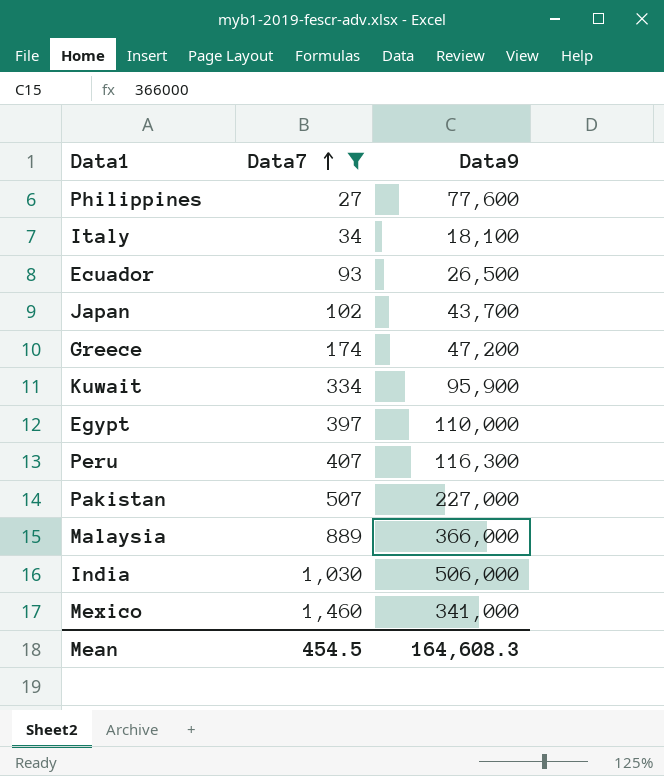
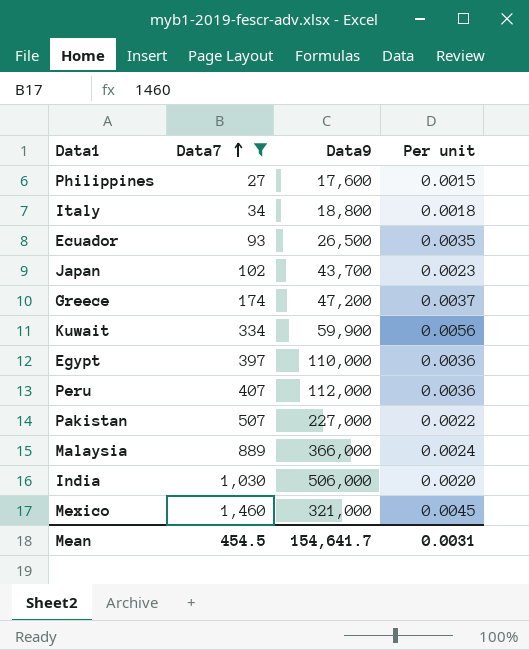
column Per unit | formula: none -> [Data7] / [Data9]
Philippines | Data9: 77,600 -> 17,600
Italy | Data9: 18,100 -> 18,800
Kuwait | Data9: 95,900 -> 59,900
Peru | Data9: 116,300 -> 112,000
Mexico | Data9: 341,000 -> 321,000
Mean | Data9: 164,608.3 -> 154,641.7

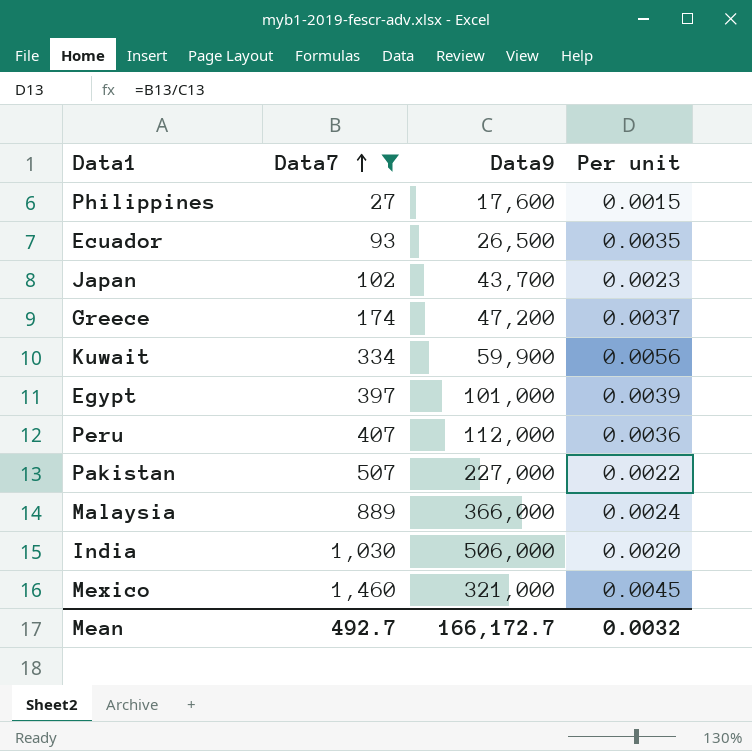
row Italy: 34 | 18,800 | 0.0018 -> none
Egypt | Data9: 110,000 -> 101,000
Egypt | Per unit: 0.0036 -> 0.0039
Mean | Data7: 454.5 -> 492.7
Mean | Data9: 154,641.7 -> 166,172.7
Mean | Per unit: 0.0031 -> 0.0032

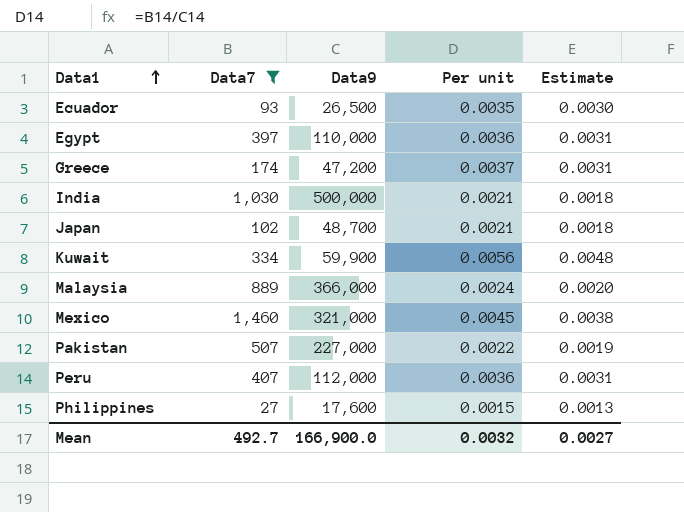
row order: Data7 ascending -> Data1 ascending
column Estimate | formula: none -> [Per unit] * 0.85
Egypt | Data9: 101,000 -> 110,000
Egypt | Per unit: 0.0039 -> 0.0036
India | Data9: 506,000 -> 500,000
India | Per unit: 0.0020 -> 0.0021
Japan | Data9: 43,700 -> 48,700
Japan | Per unit: 0.0023 -> 0.0021
Mean | Data9: 166,172.7 -> 166,900.0

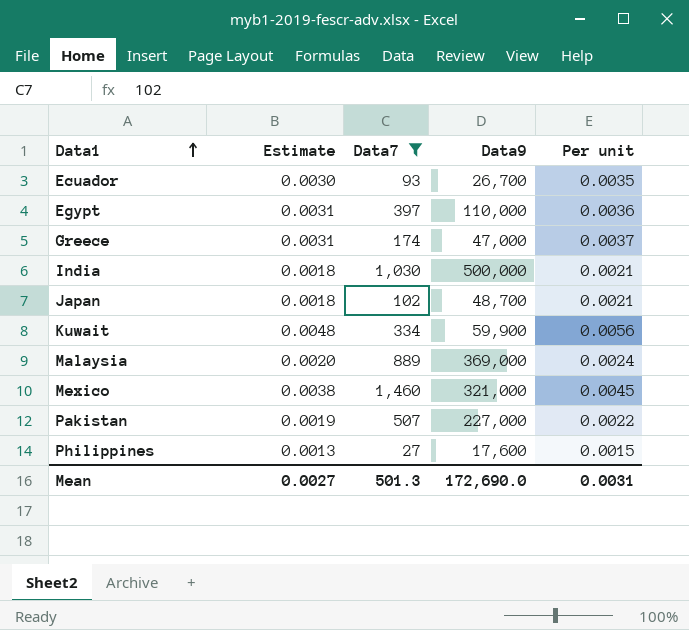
column Estimate | position: 5 -> 2
row Peru: 407 | 112,000 | 0.0036 | 0.0031 -> none
Ecuador | Data9: 26,500 -> 26,700
Greece | Data9: 47,200 -> 47,000
Malaysia | Data9: 366,000 -> 369,000
Mean | Data7: 492.7 -> 501.3
Mean | Data9: 166,900.0 -> 172,690.0
Mean | Per unit: 0.0032 -> 0.0031

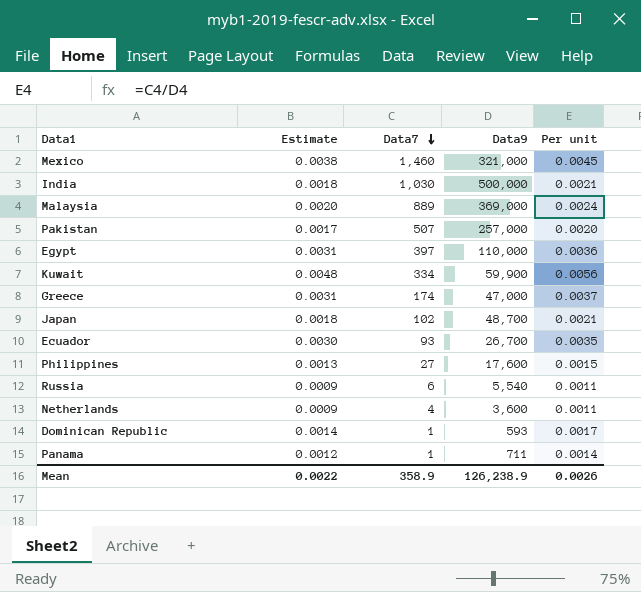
filter: Data7 >= 27 -> none
row order: Data1 ascending -> Data7 descending
Pakistan | Estimate: 0.0019 -> 0.0017
Pakistan | Data9: 227,000 -> 257,000
Pakistan | Per unit: 0.0022 -> 0.0020
Mean | Estimate: 0.0027 -> 0.0022
Mean | Data7: 501.3 -> 358.9
Mean | Data9: 172,690.0 -> 126,238.9
Mean | Per unit: 0.0031 -> 0.0026

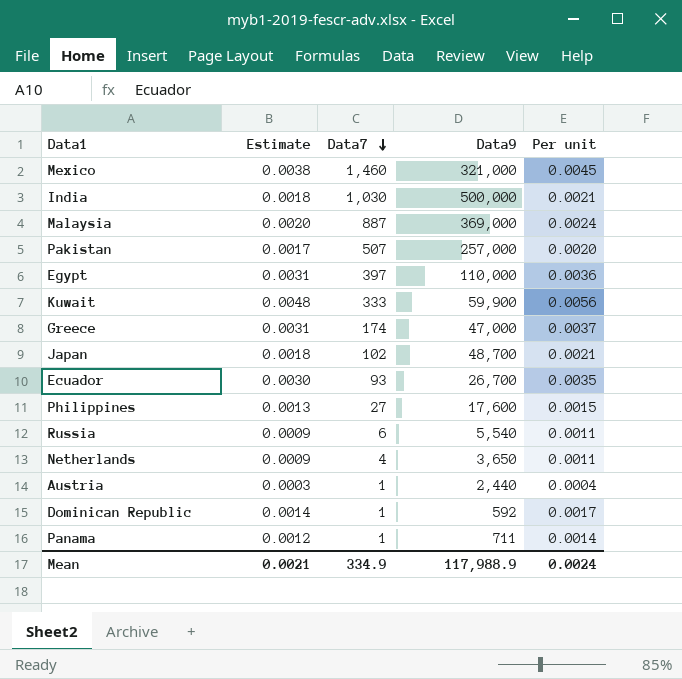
Malaysia | Data7: 889 -> 887
Kuwait | Data7: 334 -> 333
Netherlands | Data9: 3,600 -> 3,650
row Austria: none -> 0.0003 | 1 | 2,440 | 0.0004
Dominican Republic | Data9: 593 -> 592
Mean | Estimate: 0.0022 -> 0.0021
Mean | Data7: 358.9 -> 334.9
Mean | Data9: 126,238.9 -> 117,988.9
Mean | Per unit: 0.0026 -> 0.0024

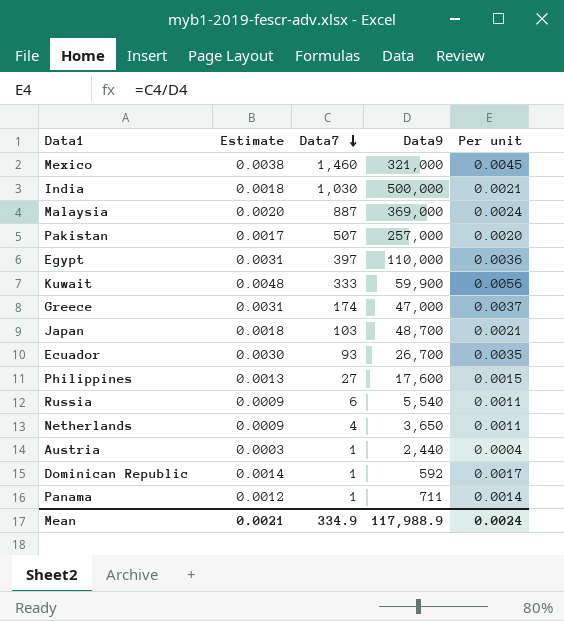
Japan | Data7: 102 -> 103

